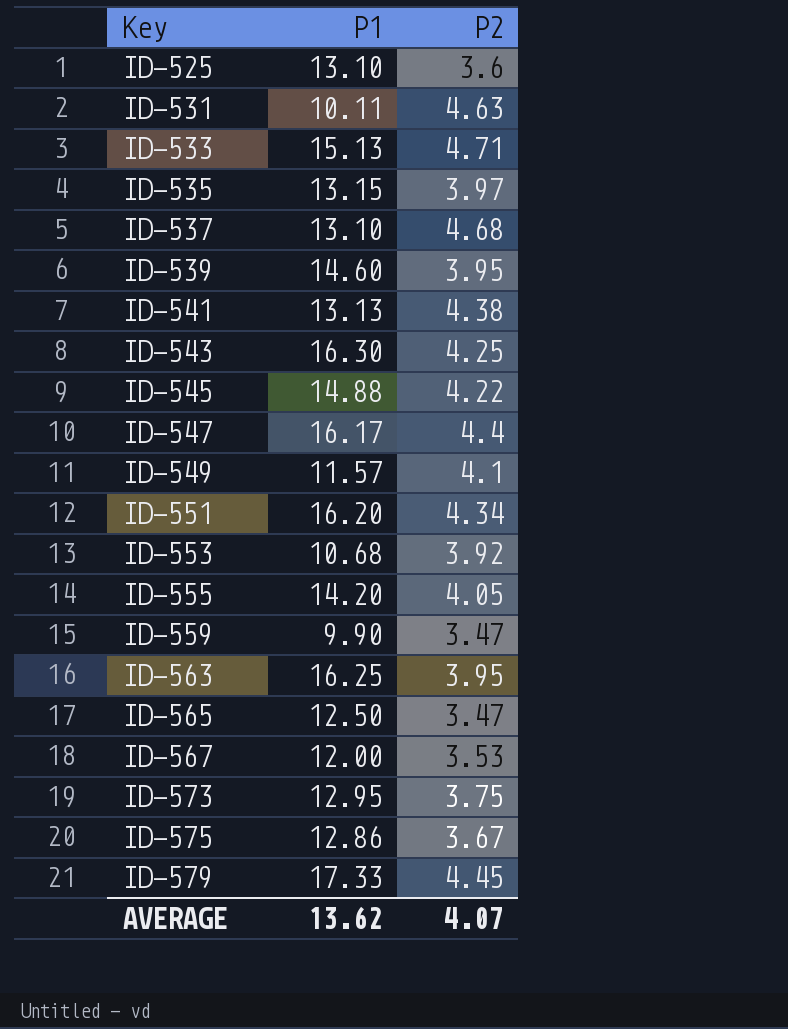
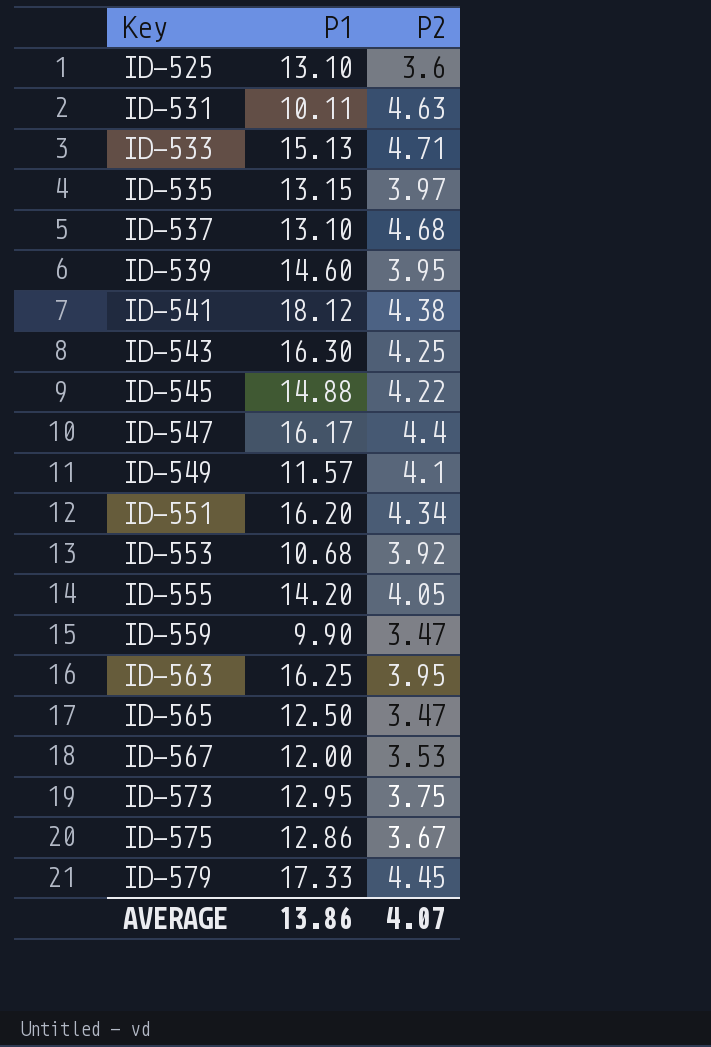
ID-541 | P1: 13.13 -> 18.12
AVERAGE | P1: 13.62 -> 13.86

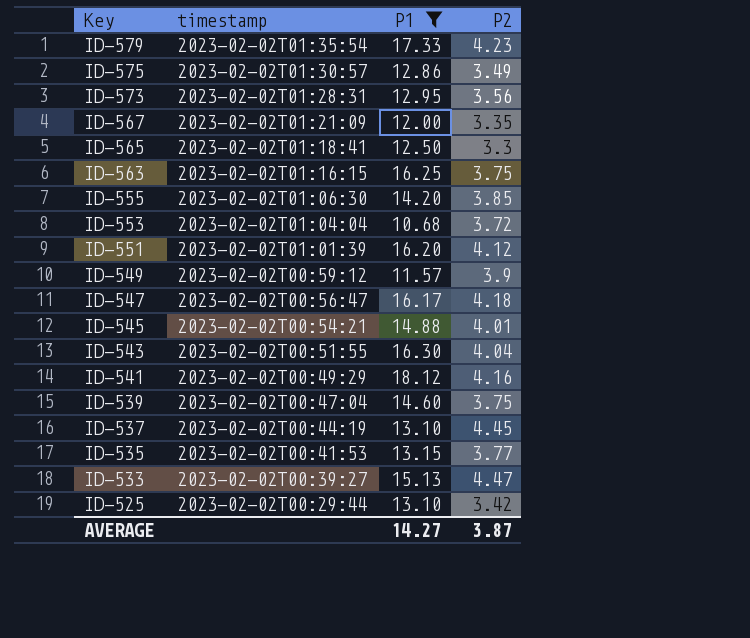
filter: none -> P1 >= 10.68
row order: Key ascending -> Key descending
column timestamp | position: none -> 2
ID-579 | P2: 4.45 -> 4.23
ID-575 | P2: 3.67 -> 3.49
ID-573 | P2: 3.75 -> 3.56
ID-567 | P2: 3.53 -> 3.35
ID-565 | P2: 3.47 -> 3.3
ID-563 | P2: 3.95 -> 3.75
ID-555 | P2: 4.05 -> 3.85
ID-553 | P2: 3.92 -> 3.72
ID-551 | P2: 4.34 -> 4.12
ID-549 | P2: 4.1 -> 3.9
ID-547 | P2: 4.4 -> 4.18
ID-545 | P2: 4.22 -> 4.01
ID-543 | P2: 4.25 -> 4.04
ID-541 | P2: 4.38 -> 4.16
ID-539 | P2: 3.95 -> 3.75
ID-537 | P2: 4.68 -> 4.45
ID-535 | P2: 3.97 -> 3.77
ID-533 | P2: 4.71 -> 4.47
ID-525 | P2: 3.6 -> 3.42
AVERAGE | P1: 13.86 -> 14.27
AVERAGE | P2: 4.07 -> 3.87

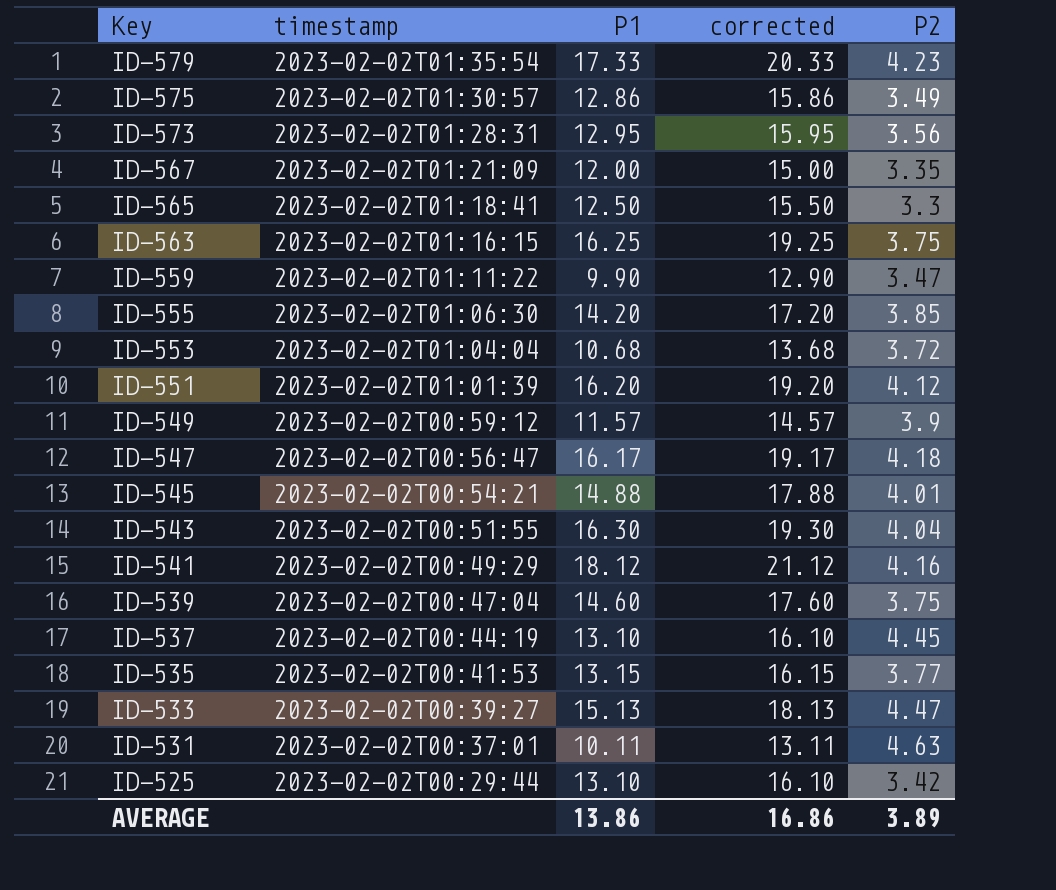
filter: P1 >= 10.68 -> none
column corrected | formula: none -> [P1] + 3
AVERAGE | P1: 14.27 -> 13.86
AVERAGE | P2: 3.87 -> 3.89

